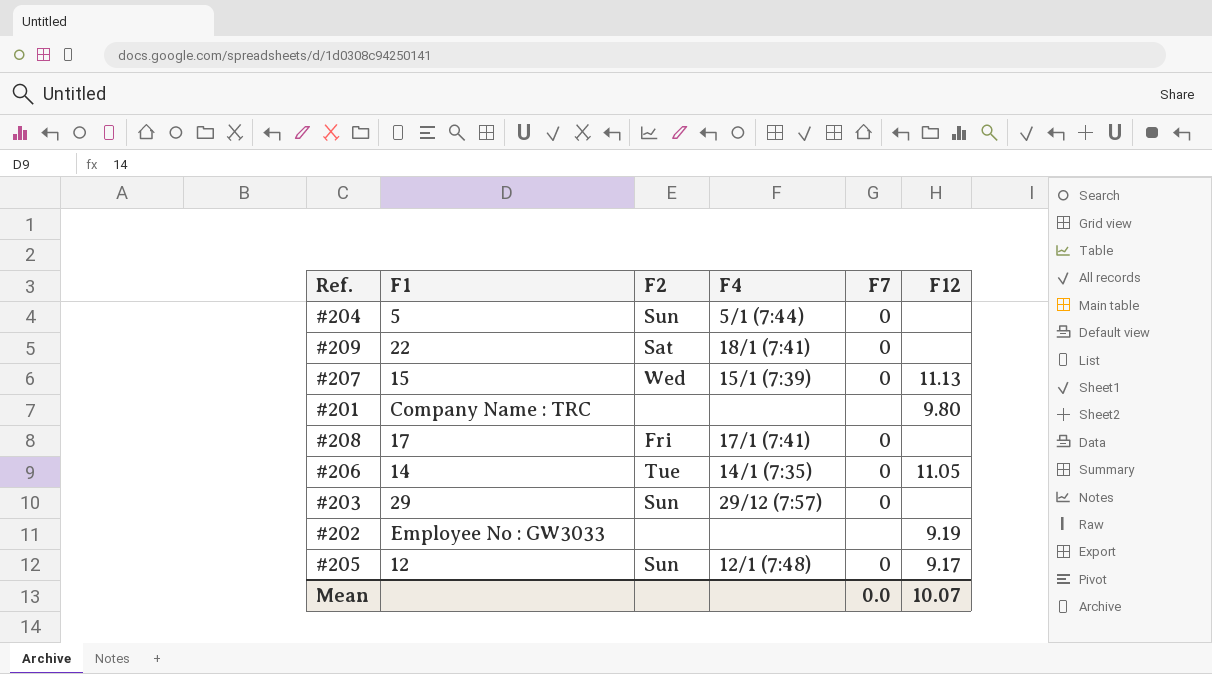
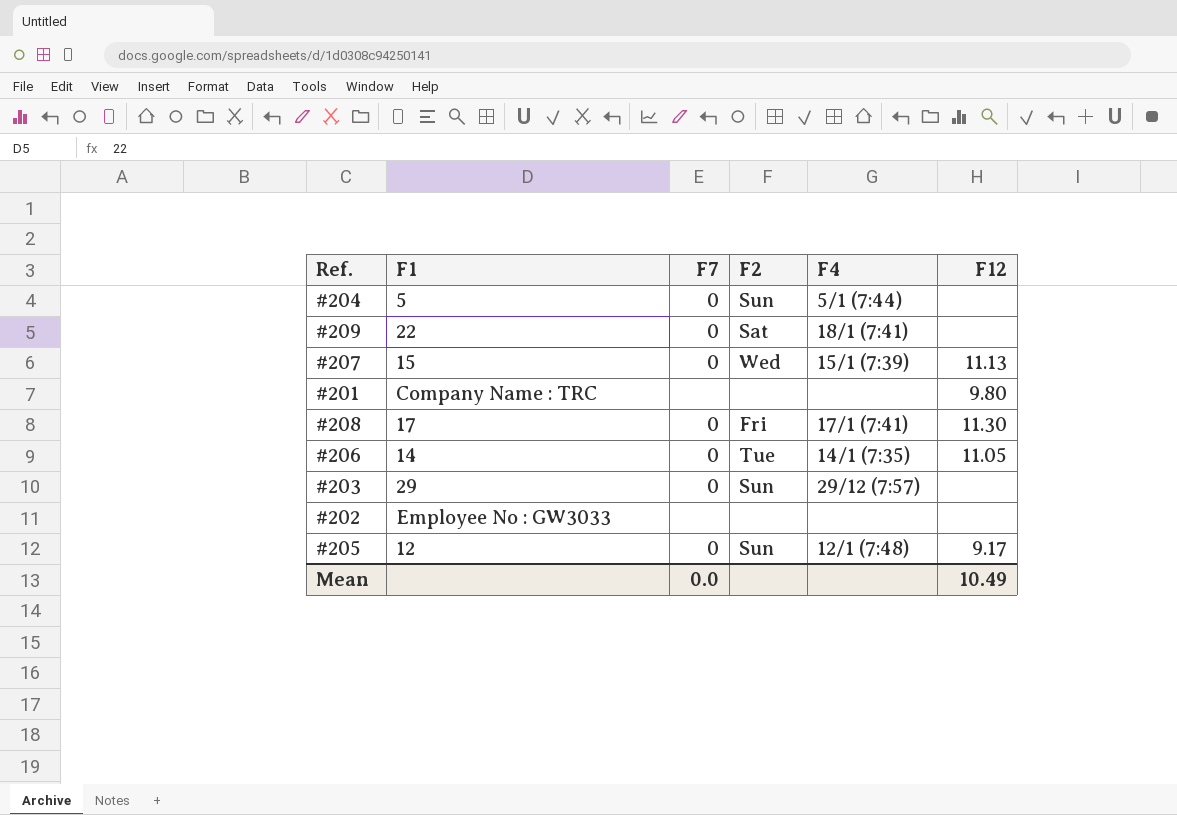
column F7 | position: 5 -> 3
#208 | F12: none -> 11.30
#202 | F12: 9.19 -> none
Mean | F12: 10.07 -> 10.49

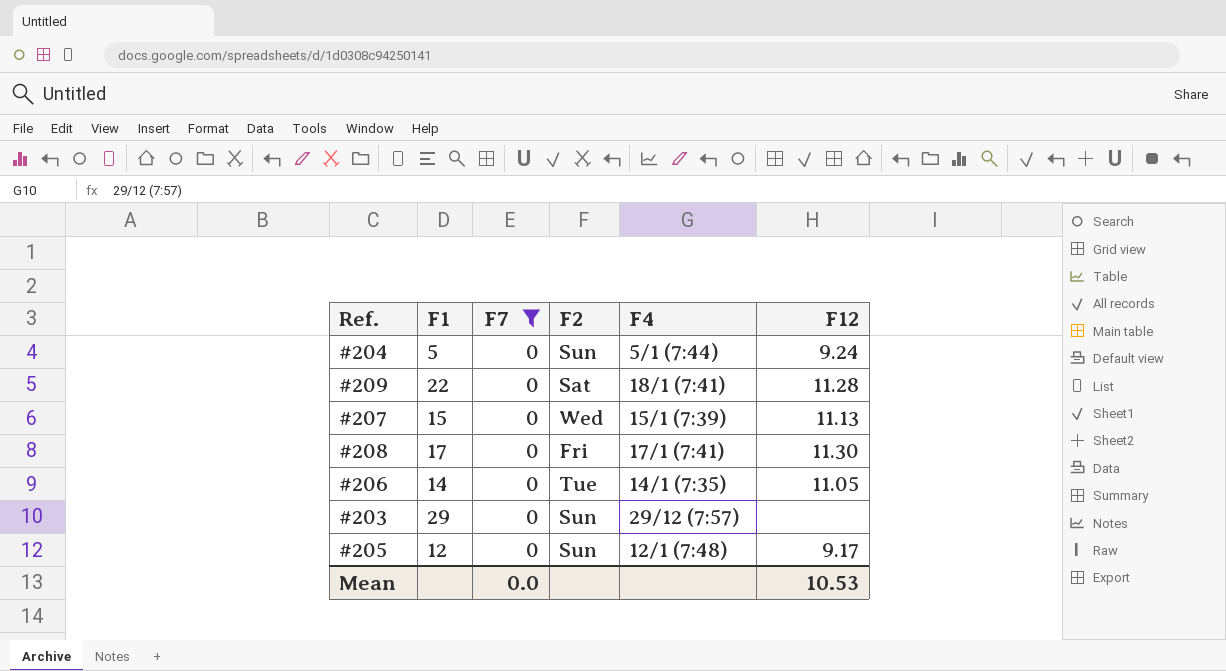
filter: none -> F7 = 0
#204 | F12: none -> 9.24
#209 | F12: none -> 11.28
Mean | F12: 10.49 -> 10.53

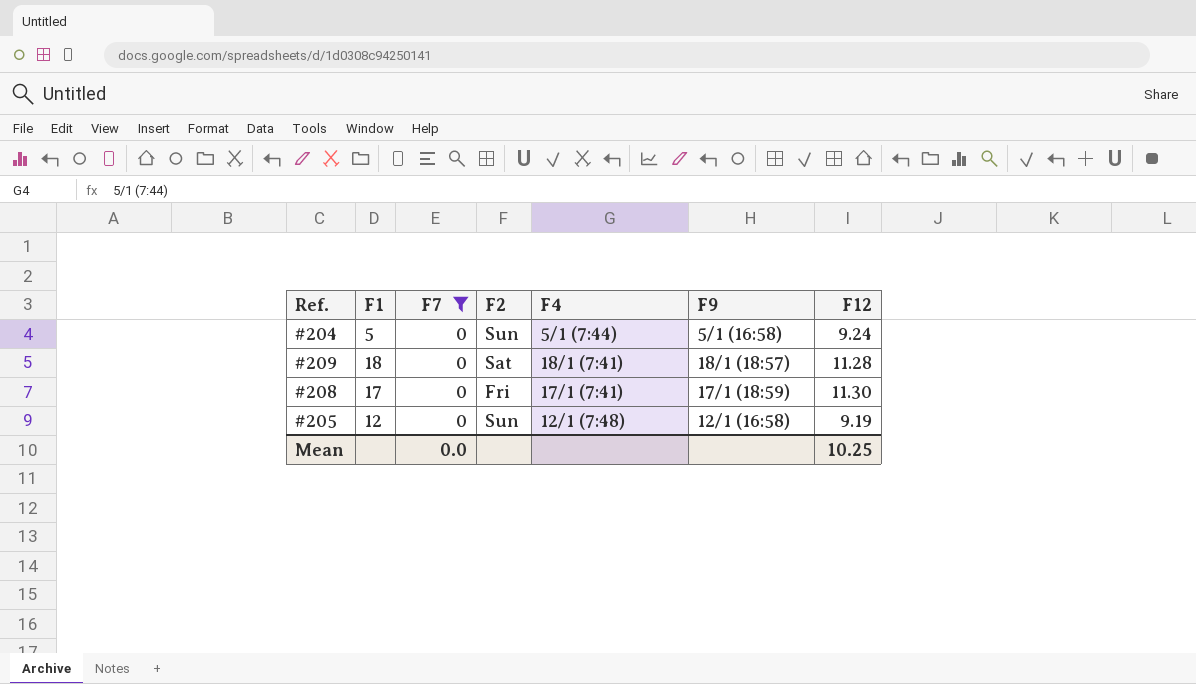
column F9 | position: none -> 6
row #207: 15 | 0 | Wed | 15/1 (7:39) | 11.13 -> none
row #206: 14 | 0 | Tue | 14/1 (7:35) | 11.05 -> none
row #203: 29 | 0 | Sun | 29/12 (7:57) | none -> none
#209 | F1: 22 -> 18
#205 | F12: 9.17 -> 9.19
Mean | F12: 10.53 -> 10.25

